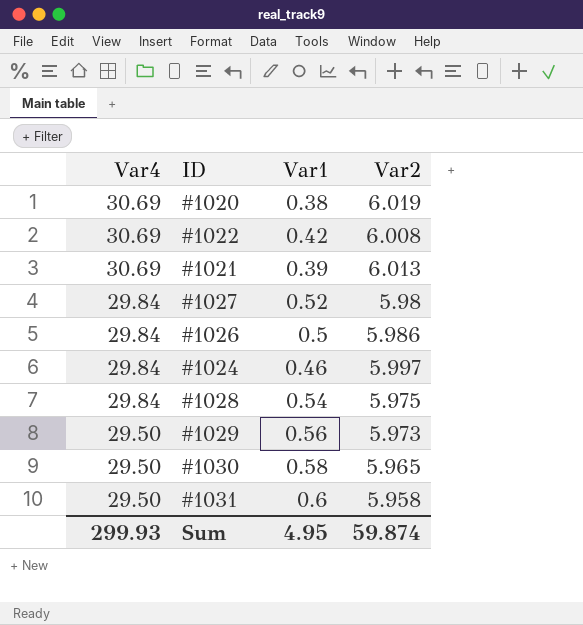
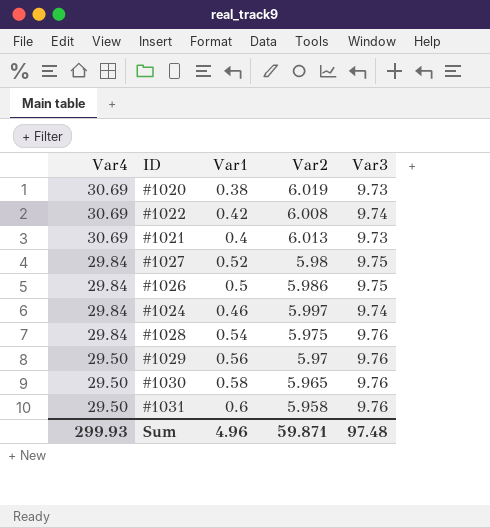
column Var3 | position: none -> 5
#1021 | Var1: 0.39 -> 0.4
#1029 | Var2: 5.973 -> 5.97
Sum | Var1: 4.95 -> 4.96
Sum | Var2: 59.874 -> 59.871

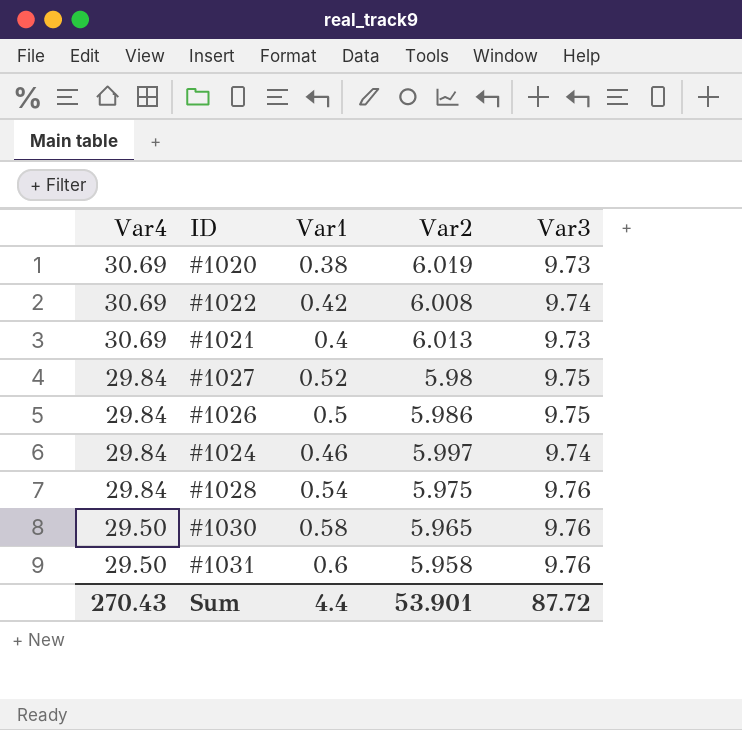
row #1029: 29.50 | 0.56 | 5.97 | 9.76 -> none
Sum | Var4: 299.93 -> 270.43
Sum | Var1: 4.96 -> 4.4
Sum | Var2: 59.871 -> 53.901
Sum | Var3: 97.48 -> 87.72

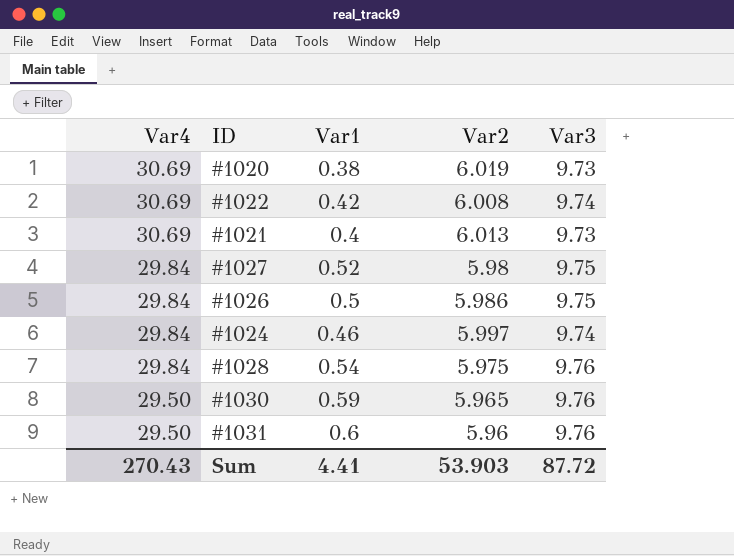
#1030 | Var1: 0.58 -> 0.59
#1031 | Var2: 5.958 -> 5.96
Sum | Var1: 4.4 -> 4.41
Sum | Var2: 53.901 -> 53.903

